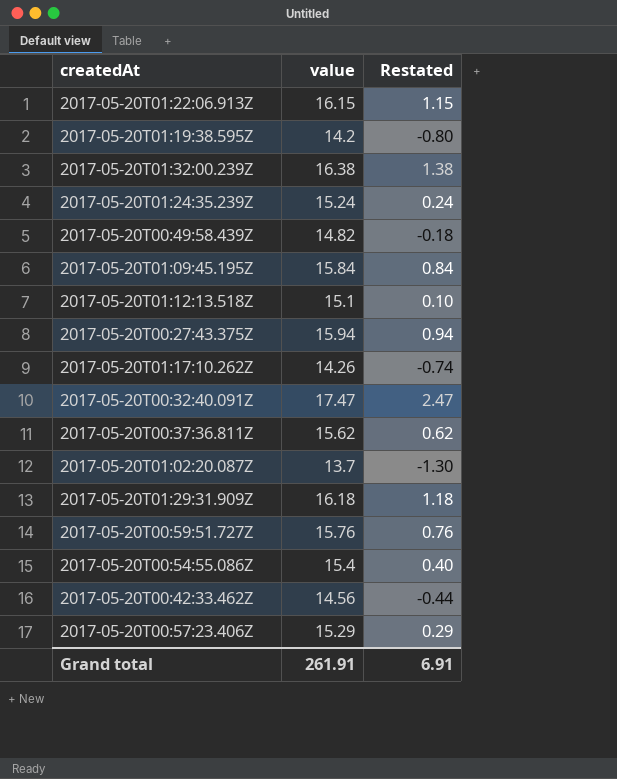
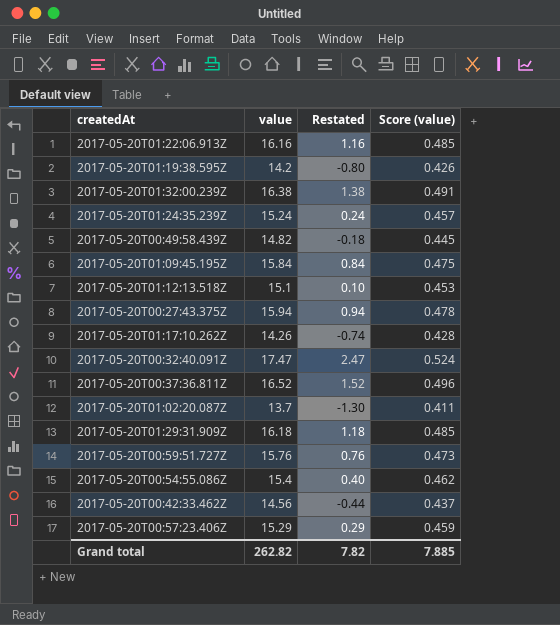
column Score (value) | formula: none -> [value] * 0.03
2017-05-20T01:22:06.913Z | value: 16.15 -> 16.16
2017-05-20T01:22:06.913Z | Restated: 1.15 -> 1.16
2017-05-20T00:37:36.811Z | value: 15.62 -> 16.52
2017-05-20T00:37:36.811Z | Restated: 0.62 -> 1.52
Grand total | value: 261.91 -> 262.82
Grand total | Restated: 6.91 -> 7.82

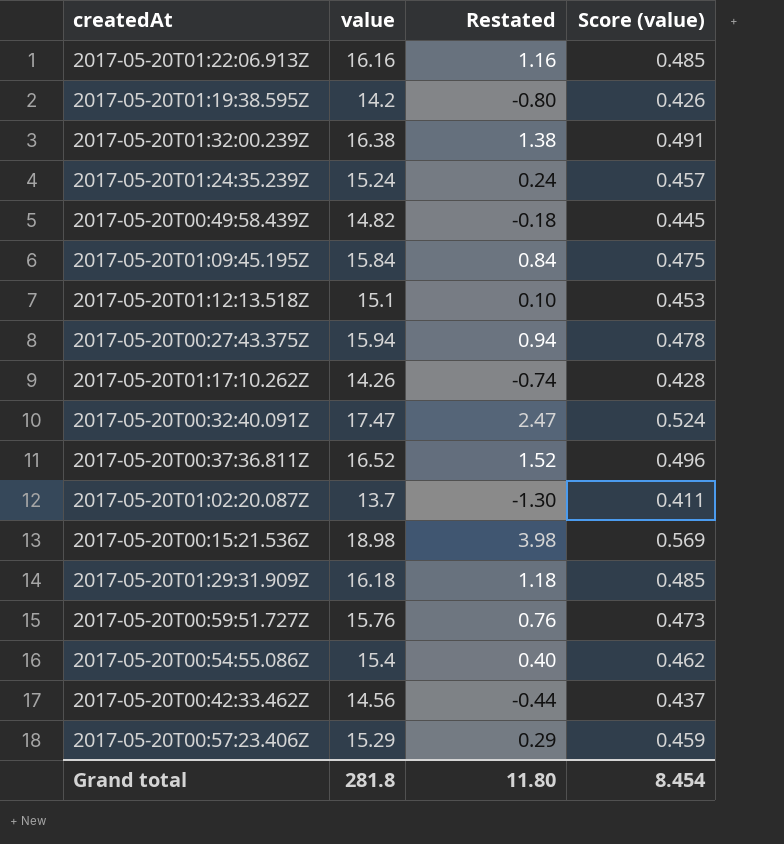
row 2017-05-20T00:15:21.536Z: none -> 18.98 | 3.98 | 0.569
Grand total | value: 262.82 -> 281.8
Grand total | Restated: 7.82 -> 11.80
Grand total | Score (value): 7.885 -> 8.454

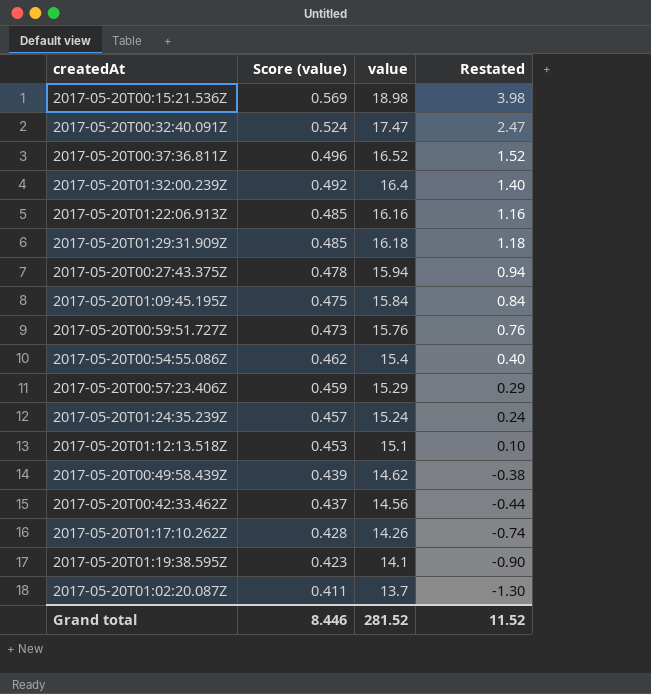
row order: none -> Score (value) descending
column Score (value) | position: 4 -> 2
2017-05-20T01:32:00.239Z | Score (value): 0.491 -> 0.492
2017-05-20T01:32:00.239Z | value: 16.38 -> 16.4
2017-05-20T01:32:00.239Z | Restated: 1.38 -> 1.40
2017-05-20T00:49:58.439Z | Score (value): 0.445 -> 0.439
2017-05-20T00:49:58.439Z | value: 14.82 -> 14.62
2017-05-20T00:49:58.439Z | Restated: -0.18 -> -0.38
2017-05-20T01:19:38.595Z | Score (value): 0.426 -> 0.423
2017-05-20T01:19:38.595Z | value: 14.2 -> 14.1
2017-05-20T01:19:38.595Z | Restated: -0.80 -> -0.90
Grand total | Score (value): 8.454 -> 8.446
Grand total | value: 281.8 -> 281.52
Grand total | Restated: 11.80 -> 11.52

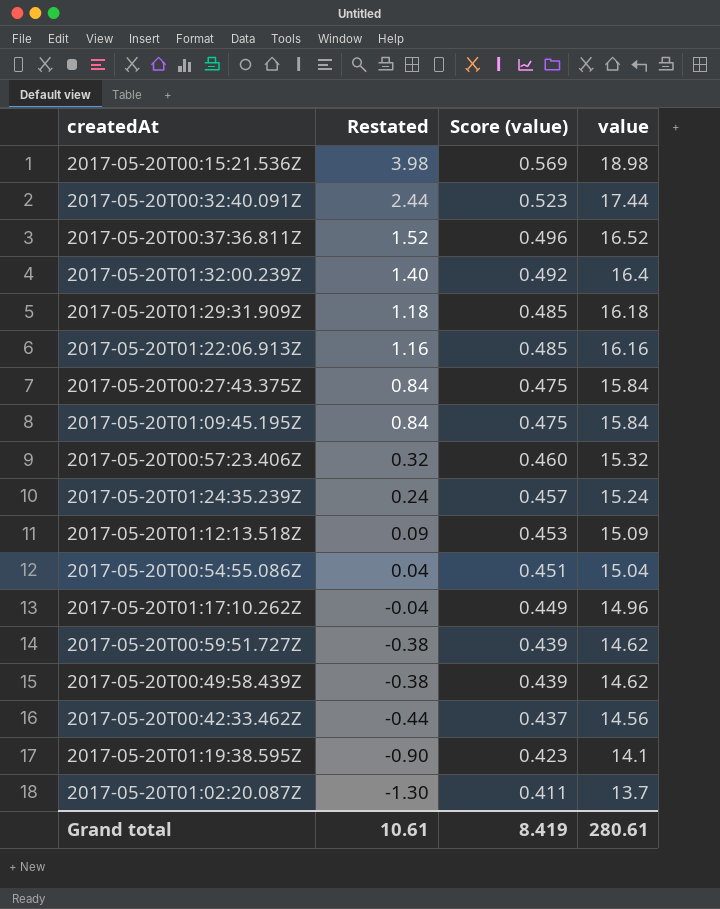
row order: Score (value) descending -> Restated descending
column Restated | position: 4 -> 2
2017-05-20T00:32:40.091Z | Restated: 2.47 -> 2.44
2017-05-20T00:32:40.091Z | Score (value): 0.524 -> 0.523
2017-05-20T00:32:40.091Z | value: 17.47 -> 17.44
2017-05-20T00:27:43.375Z | Restated: 0.94 -> 0.84
2017-05-20T00:27:43.375Z | Score (value): 0.478 -> 0.475
2017-05-20T00:27:43.375Z | value: 15.94 -> 15.84
2017-05-20T00:57:23.406Z | Restated: 0.29 -> 0.32
2017-05-20T00:57:23.406Z | Score (value): 0.459 -> 0.460
2017-05-20T00:57:23.406Z | value: 15.29 -> 15.32
2017-05-20T01:12:13.518Z | Restated: 0.10 -> 0.09
2017-05-20T01:12:13.518Z | value: 15.1 -> 15.09
2017-05-20T00:54:55.086Z | Restated: 0.40 -> 0.04
2017-05-20T00:54:55.086Z | Score (value): 0.462 -> 0.451
2017-05-20T00:54:55.086Z | value: 15.4 -> 15.04
2017-05-20T01:17:10.262Z | Restated: -0.74 -> -0.04
2017-05-20T01:17:10.262Z | Score (value): 0.428 -> 0.449
2017-05-20T01:17:10.262Z | value: 14.26 -> 14.96
2017-05-20T00:59:51.727Z | Restated: 0.76 -> -0.38
2017-05-20T00:59:51.727Z | Score (value): 0.473 -> 0.439
2017-05-20T00:59:51.727Z | value: 15.76 -> 14.62
Grand total | Restated: 11.52 -> 10.61
Grand total | Score (value): 8.446 -> 8.419
Grand total | value: 281.52 -> 280.61

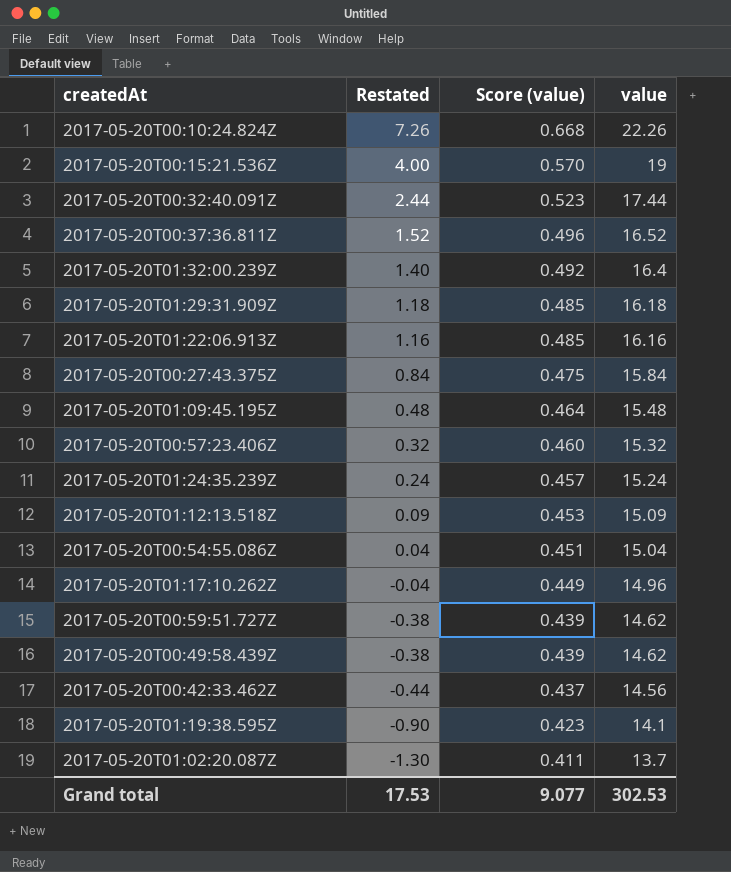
row 2017-05-20T00:10:24.824Z: none -> 7.26 | 0.668 | 22.26
2017-05-20T00:15:21.536Z | Restated: 3.98 -> 4.00
2017-05-20T00:15:21.536Z | Score (value): 0.569 -> 0.570
2017-05-20T00:15:21.536Z | value: 18.98 -> 19
2017-05-20T01:09:45.195Z | Restated: 0.84 -> 0.48
2017-05-20T01:09:45.195Z | Score (value): 0.475 -> 0.464
2017-05-20T01:09:45.195Z | value: 15.84 -> 15.48
Grand total | Restated: 10.61 -> 17.53
Grand total | Score (value): 8.419 -> 9.077
Grand total | value: 280.61 -> 302.53

